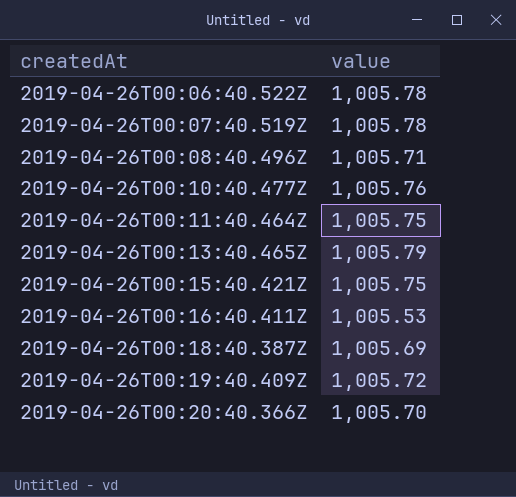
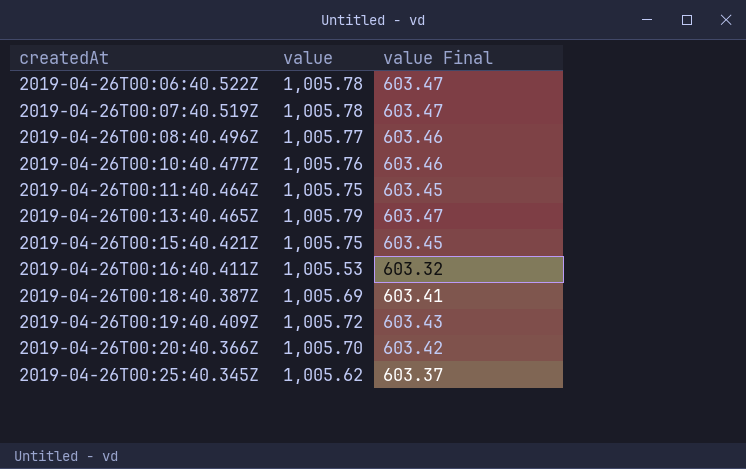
column value Final | formula: none -> [value] * 0.6
2019-04-26T00:08:40.496Z | value: 1,005.71 -> 1,005.77
row 2019-04-26T00:25:40.345Z: none -> 1,005.62 | 603.37

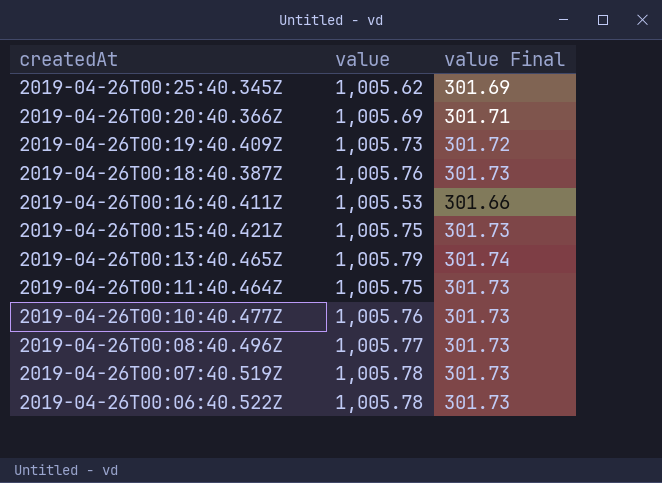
row order: createdAt ascending -> createdAt descending
column value Final | formula: [value] * 0.6 -> [value] * 0.3
2019-04-26T00:20:40.366Z | value: 1,005.70 -> 1,005.69
2019-04-26T00:19:40.409Z | value: 1,005.72 -> 1,005.73
2019-04-26T00:18:40.387Z | value: 1,005.69 -> 1,005.76

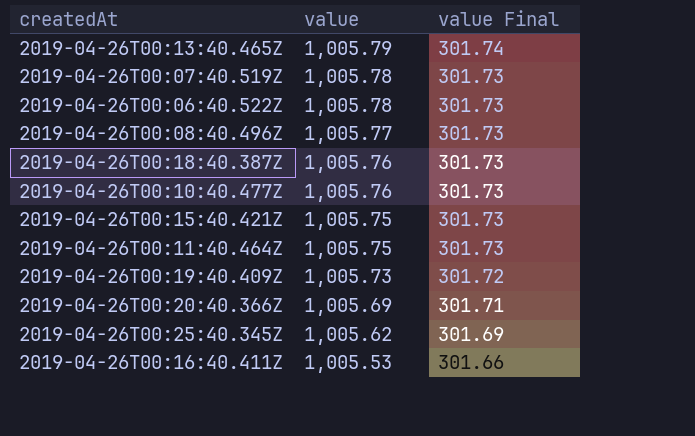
row order: createdAt descending -> value descending

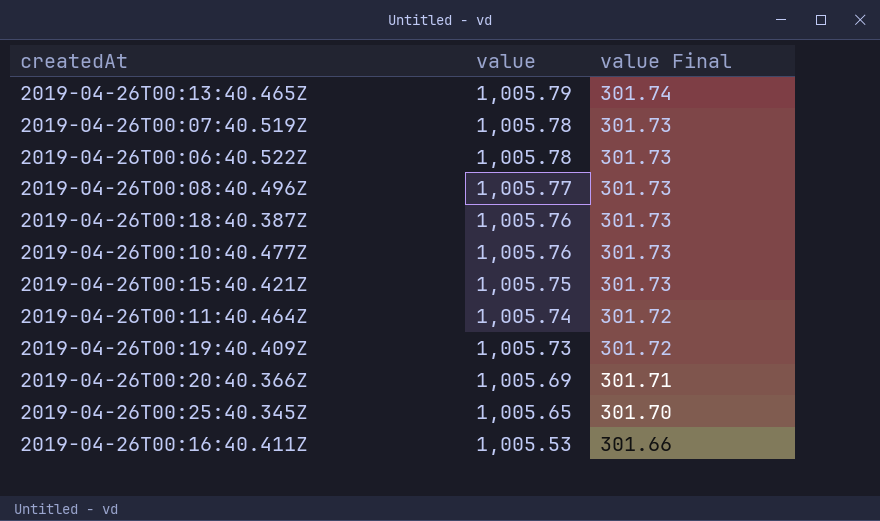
2019-04-26T00:11:40.464Z | value: 1,005.75 -> 1,005.74
2019-04-26T00:11:40.464Z | value Final: 301.73 -> 301.72
2019-04-26T00:25:40.345Z | value: 1,005.62 -> 1,005.65
2019-04-26T00:25:40.345Z | value Final: 301.69 -> 301.70

